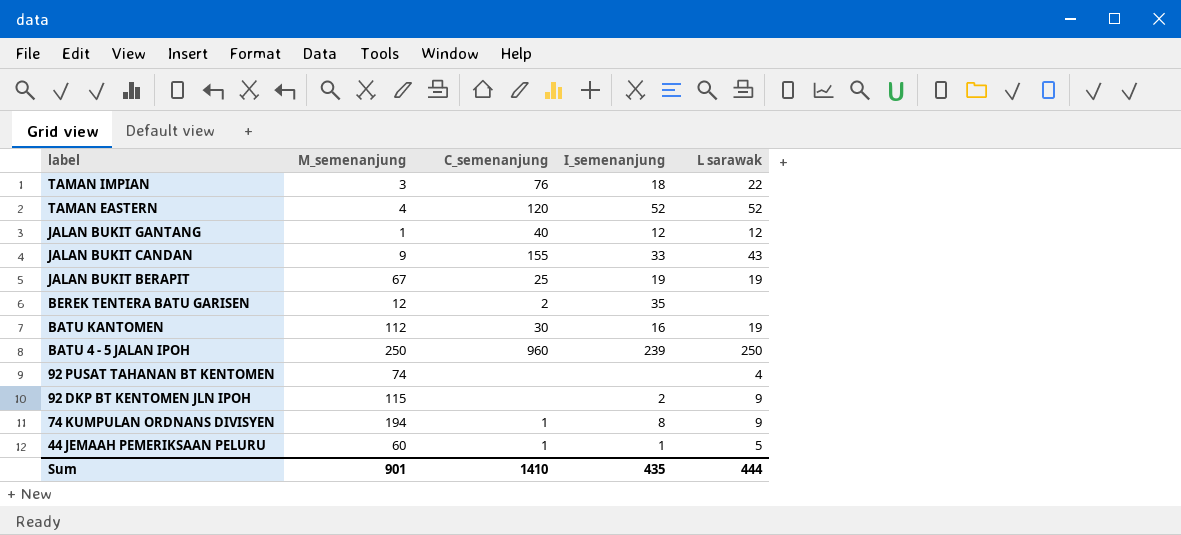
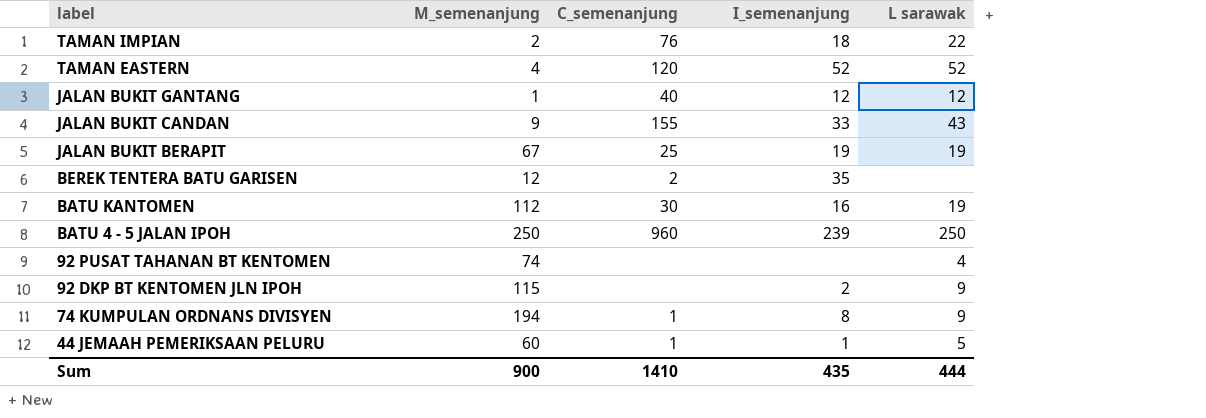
TAMAN IMPIAN | M_semenanjung: 3 -> 2
Sum | M_semenanjung: 901 -> 900

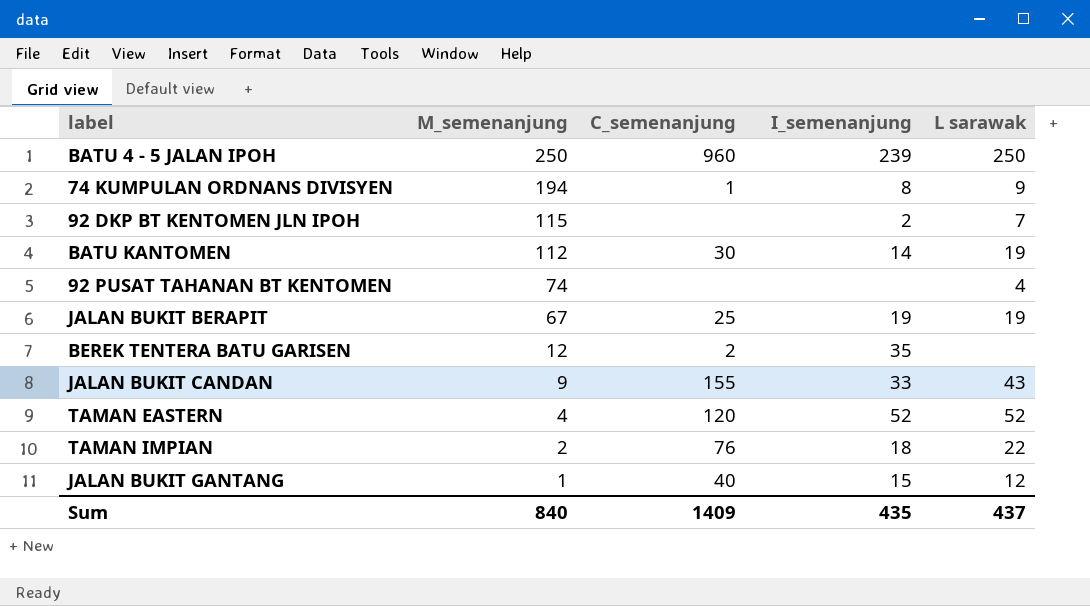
row order: label descending -> M_semenanjung descending
row 44 JEMAAH PEMERIKSAAN PELURU: 60 | 1 | 1 | 5 -> none
92 DKP BT KENTOMEN JLN IPOH | L sarawak: 9 -> 7
BATU KANTOMEN | I_semenanjung: 16 -> 14
JALAN BUKIT GANTANG | I_semenanjung: 12 -> 15
Sum | M_semenanjung: 900 -> 840
Sum | C_semenanjung: 1410 -> 1409
Sum | L sarawak: 444 -> 437

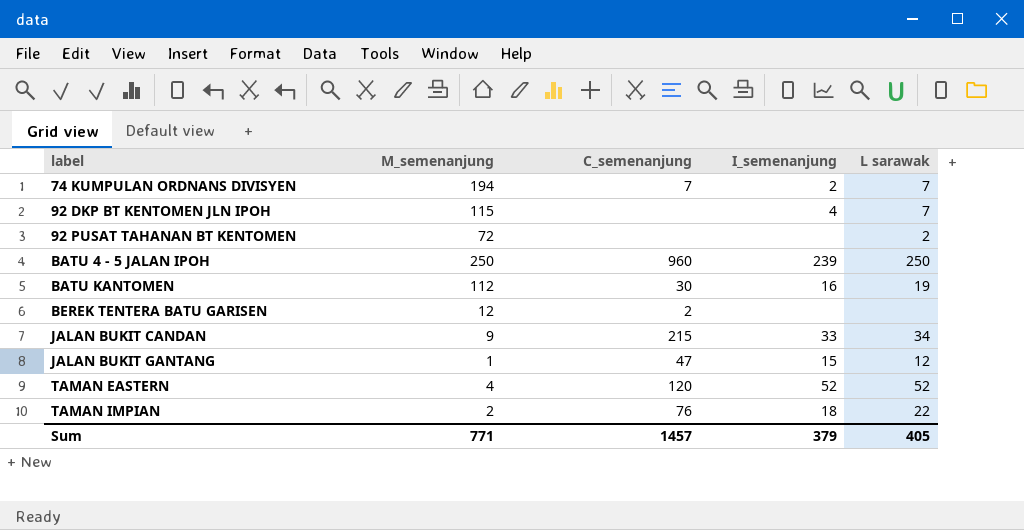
row order: M_semenanjung descending -> label ascending
row JALAN BUKIT BERAPIT: 67 | 25 | 19 | 19 -> none
74 KUMPULAN ORDNANS DIVISYEN | C_semenanjung: 1 -> 7
74 KUMPULAN ORDNANS DIVISYEN | I_semenanjung: 8 -> 2
74 KUMPULAN ORDNANS DIVISYEN | L sarawak: 9 -> 7
92 DKP BT KENTOMEN JLN IPOH | I_semenanjung: 2 -> 4
92 PUSAT TAHANAN BT KENTOMEN | M_semenanjung: 74 -> 72
92 PUSAT TAHANAN BT KENTOMEN | L sarawak: 4 -> 2
BATU KANTOMEN | I_semenanjung: 14 -> 16
BEREK TENTERA BATU GARISEN | I_semenanjung: 35 -> none
JALAN BUKIT CANDAN | C_semenanjung: 155 -> 215
JALAN BUKIT CANDAN | L sarawak: 43 -> 34
JALAN BUKIT GANTANG | C_semenanjung: 40 -> 47
Sum | M_semenanjung: 840 -> 771
Sum | C_semenanjung: 1409 -> 1457
Sum | I_semenanjung: 435 -> 379
Sum | L sarawak: 437 -> 405

